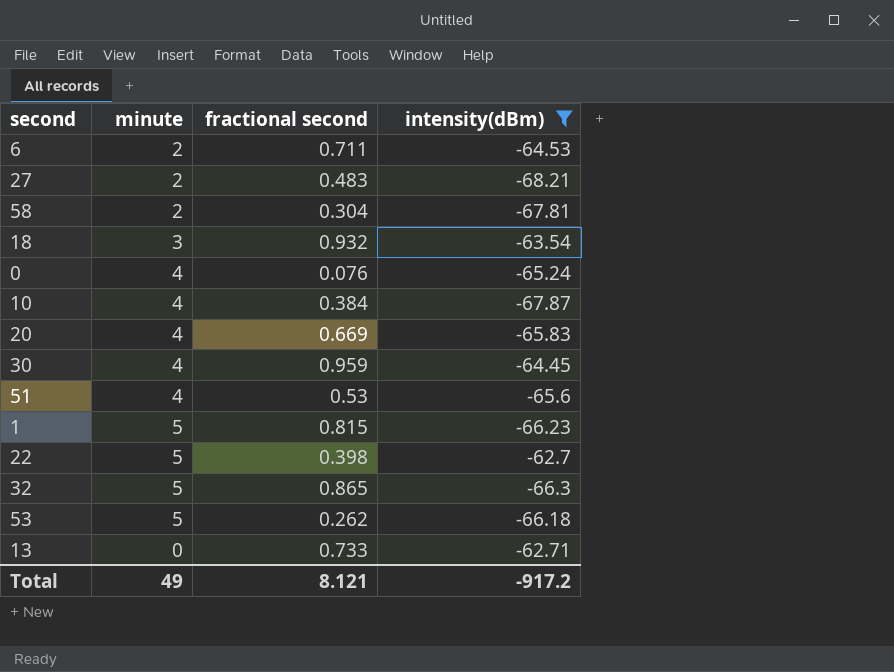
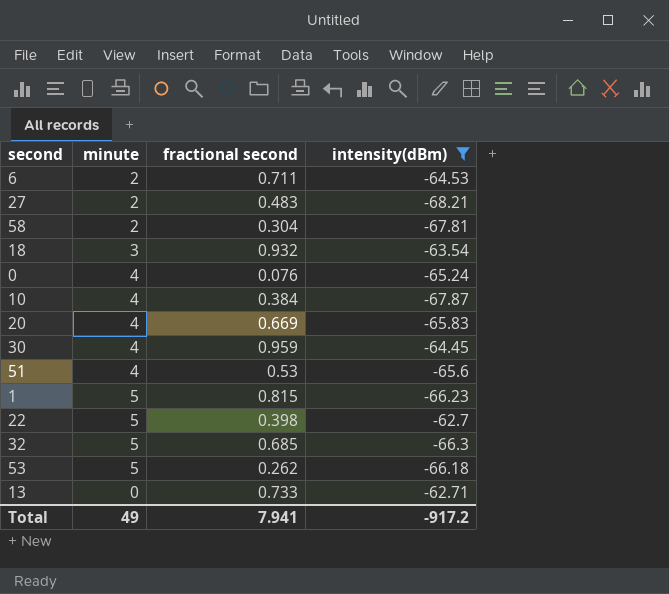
32 | fractional second: 0.865 -> 0.685
Total | fractional second: 8.121 -> 7.941

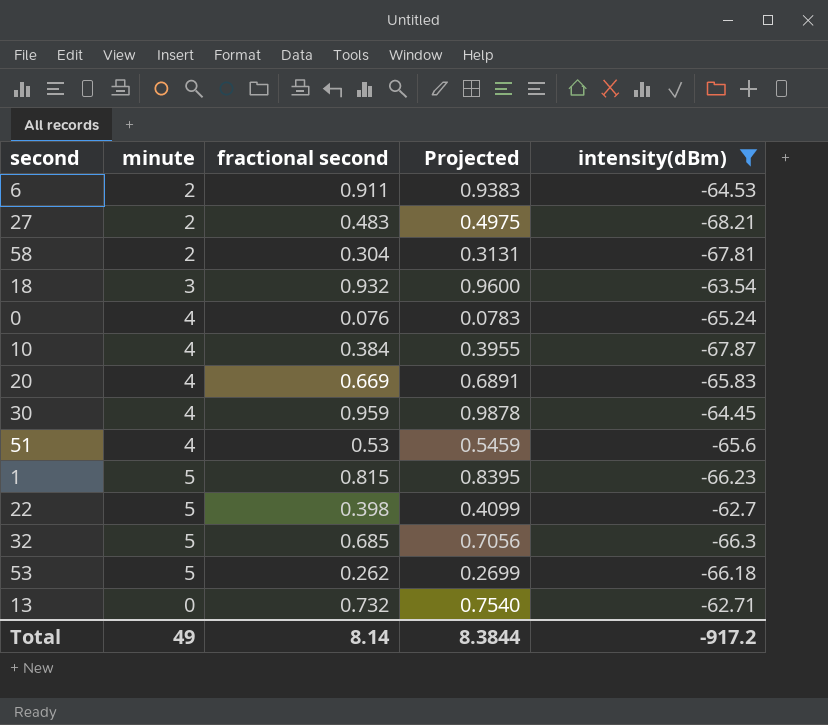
column Projected | formula: none -> [fractional second] * 1.03
6 | fractional second: 0.711 -> 0.911
13 | fractional second: 0.733 -> 0.732
Total | fractional second: 7.941 -> 8.14

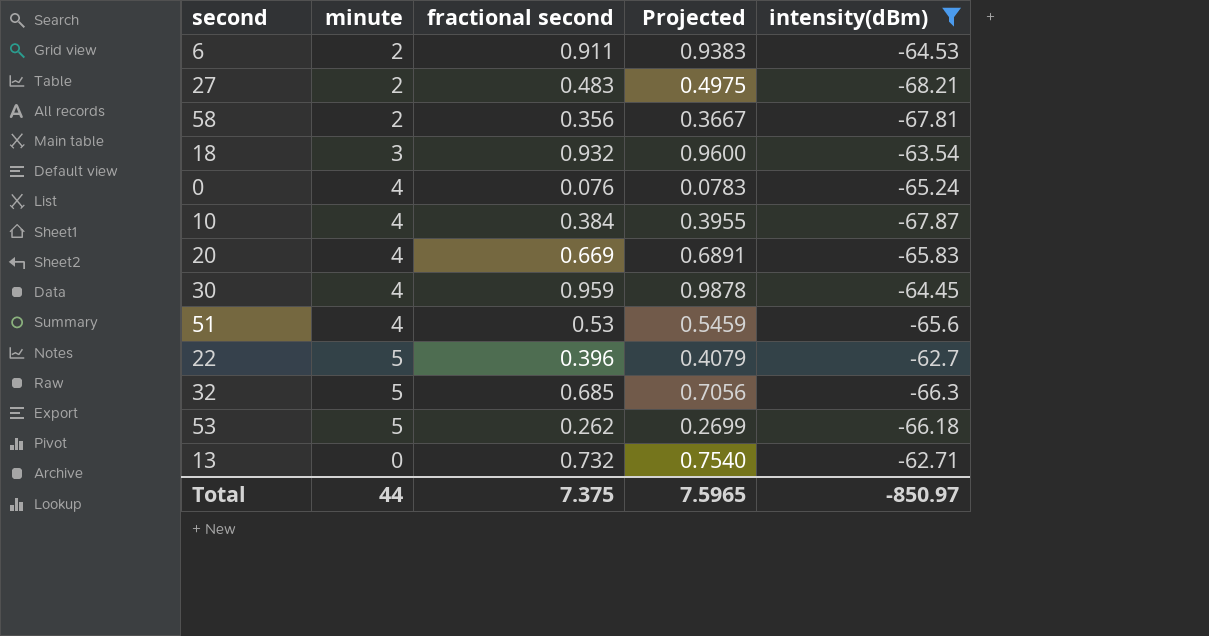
row 1: 5 | 0.815 | 0.8395 | -66.23 -> none
58 | fractional second: 0.304 -> 0.356
58 | Projected: 0.3131 -> 0.3667
22 | fractional second: 0.398 -> 0.396
22 | Projected: 0.4099 -> 0.4079
Total | minute: 49 -> 44
Total | fractional second: 8.14 -> 7.375
Total | Projected: 8.3844 -> 7.5965
Total | intensity(dBm): -917.2 -> -850.97

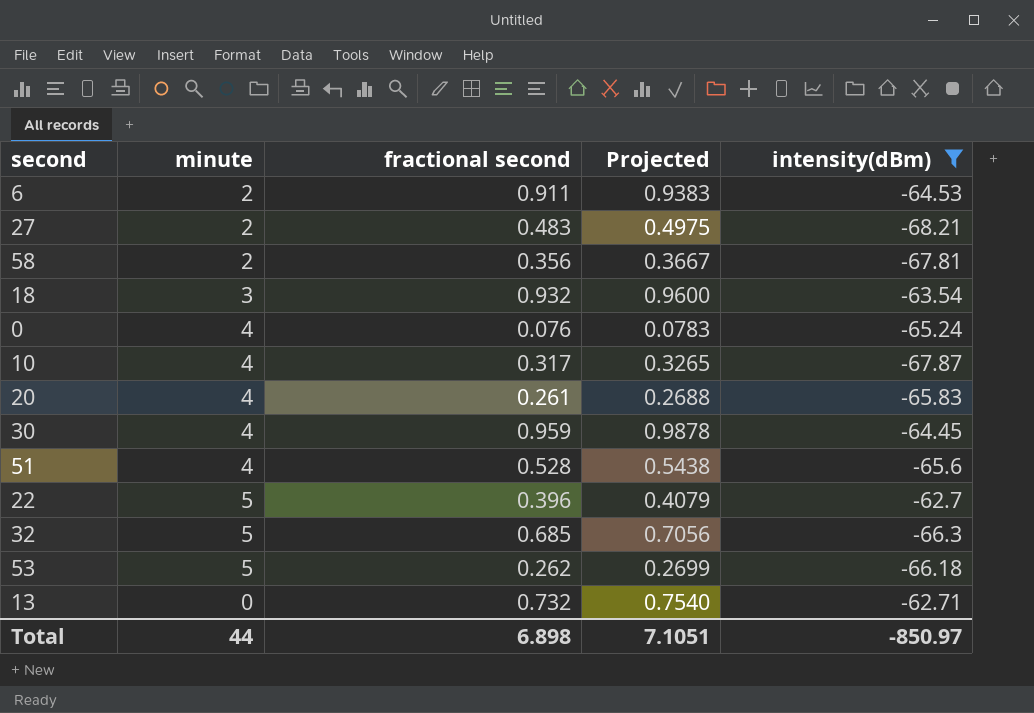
10 | fractional second: 0.384 -> 0.317
10 | Projected: 0.3955 -> 0.3265
20 | fractional second: 0.669 -> 0.261
20 | Projected: 0.6891 -> 0.2688
51 | fractional second: 0.53 -> 0.528
51 | Projected: 0.5459 -> 0.5438
Total | fractional second: 7.375 -> 6.898
Total | Projected: 7.5965 -> 7.1051

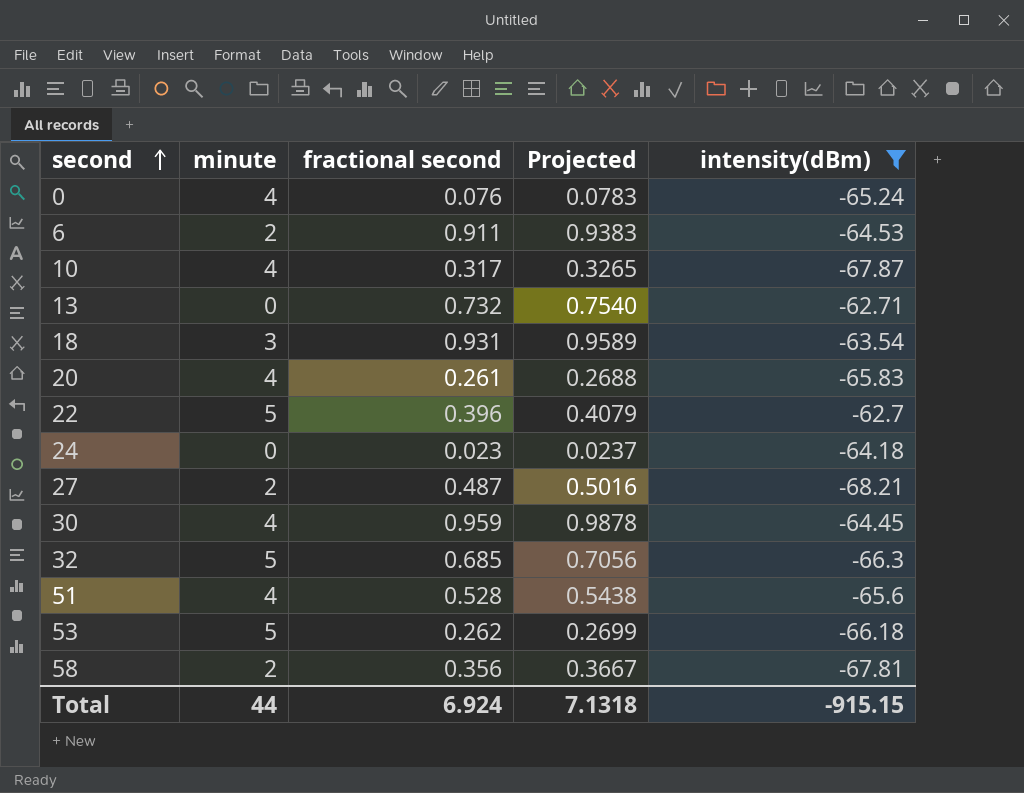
row order: none -> second ascending
18 | fractional second: 0.932 -> 0.931
18 | Projected: 0.9600 -> 0.9589
row 24: none -> 0 | 0.023 | 0.0237 | -64.18
27 | fractional second: 0.483 -> 0.487
27 | Projected: 0.4975 -> 0.5016
Total | fractional second: 6.898 -> 6.924
Total | Projected: 7.1051 -> 7.1318
Total | intensity(dBm): -850.97 -> -915.15

